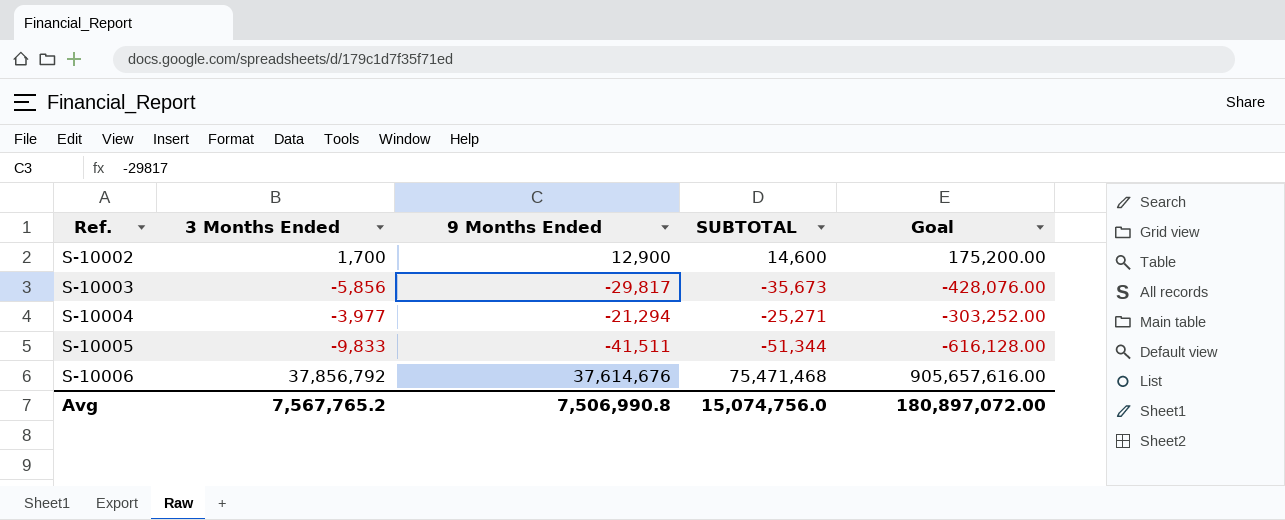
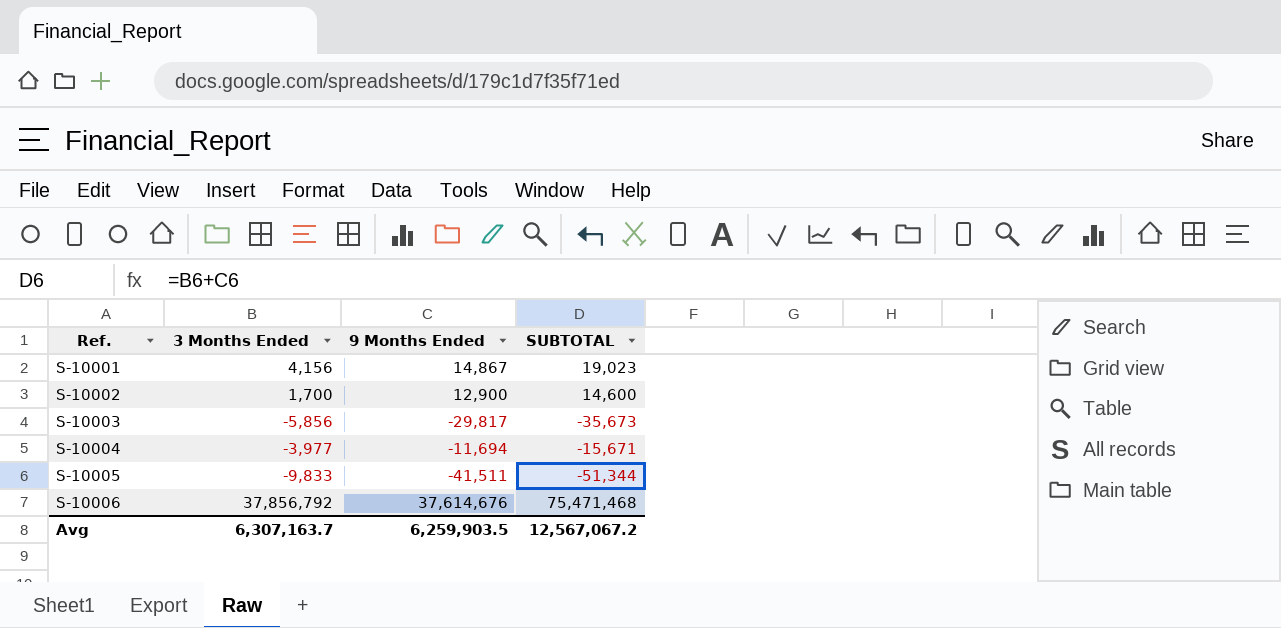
column Goal | formula: [SUBTOTAL] * 12 -> none
row S-10001: none -> 4,156 | 14,867 | 19,023
S-10004 | 9 Months Ended: -21,294 -> -11,694
S-10004 | SUBTOTAL: -25,271 -> -15,671
Avg | 3 Months Ended: 7,567,765.2 -> 6,307,163.7
Avg | 9 Months Ended: 7,506,990.8 -> 6,259,903.5
Avg | SUBTOTAL: 15,074,756.0 -> 12,567,067.2

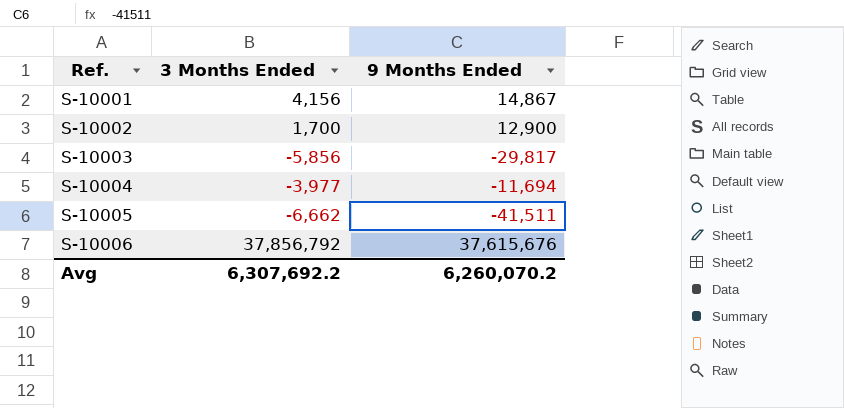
column SUBTOTAL | formula: [3 Months Ended] + [9 Months Ended] -> none
S-10005 | 3 Months Ended: -9,833 -> -6,662
S-10006 | 9 Months Ended: 37,614,676 -> 37,615,676
Avg | 3 Months Ended: 6,307,163.7 -> 6,307,692.2
Avg | 9 Months Ended: 6,259,903.5 -> 6,260,070.2

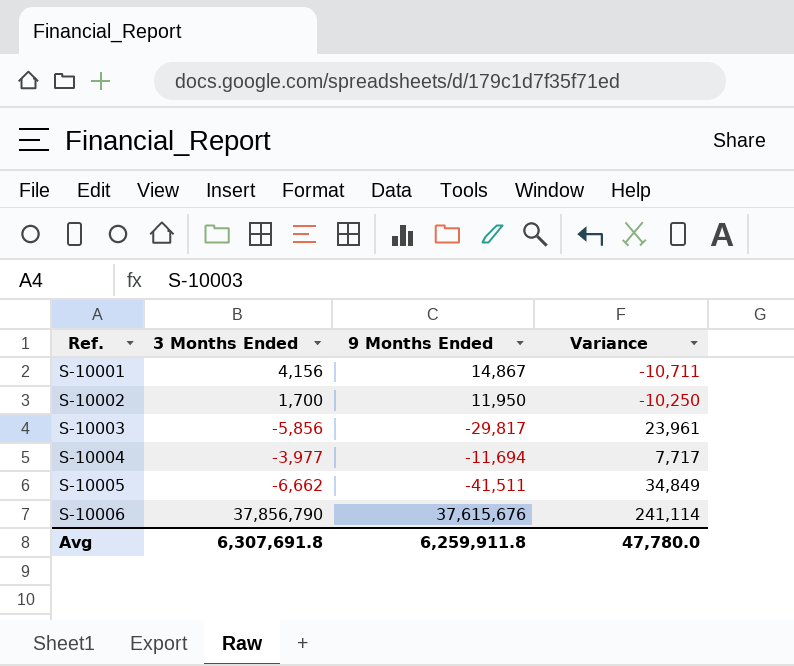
column Variance | formula: none -> [3 Months Ended] - [9 Months Ended]
S-10002 | 9 Months Ended: 12,900 -> 11,950
S-10006 | 3 Months Ended: 37,856,792 -> 37,856,790
Avg | 3 Months Ended: 6,307,692.2 -> 6,307,691.8
Avg | 9 Months Ended: 6,260,070.2 -> 6,259,911.8

